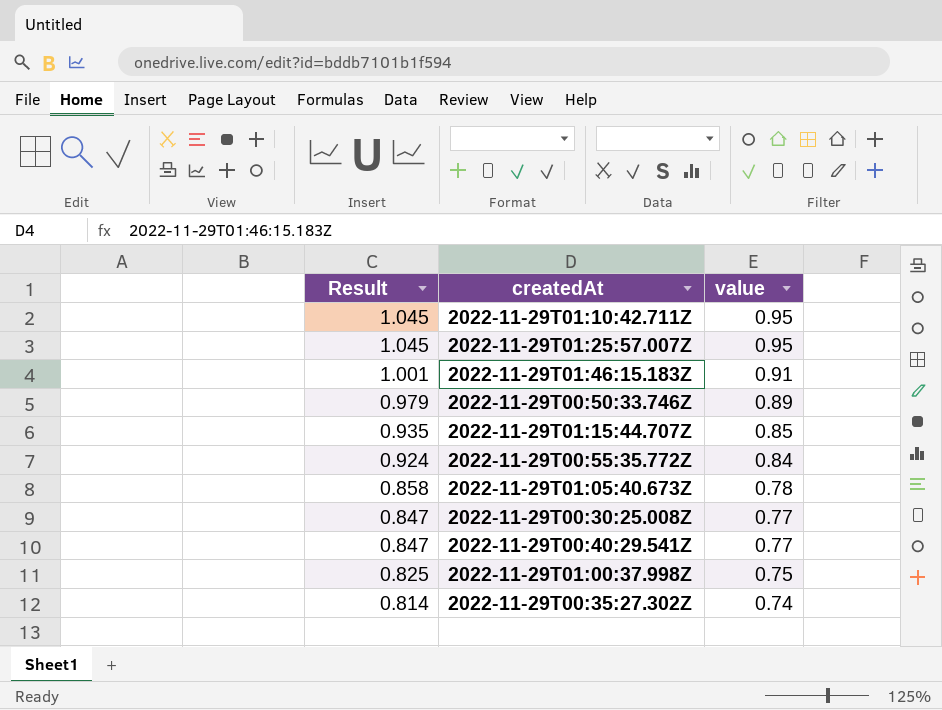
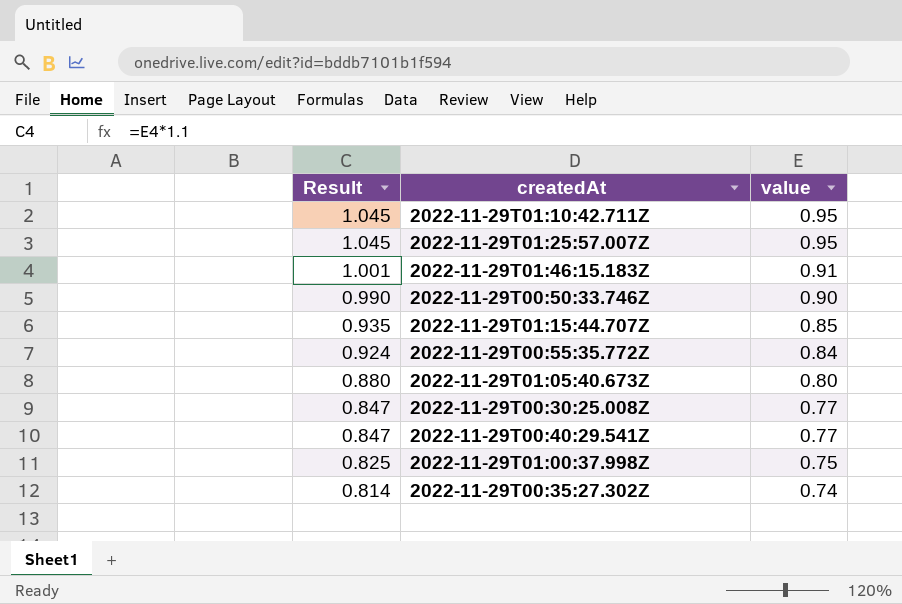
2022-11-29T00:50:33.746Z | Result: 0.979 -> 0.990
2022-11-29T00:50:33.746Z | value: 0.89 -> 0.90
2022-11-29T01:05:40.673Z | Result: 0.858 -> 0.880
2022-11-29T01:05:40.673Z | value: 0.78 -> 0.80

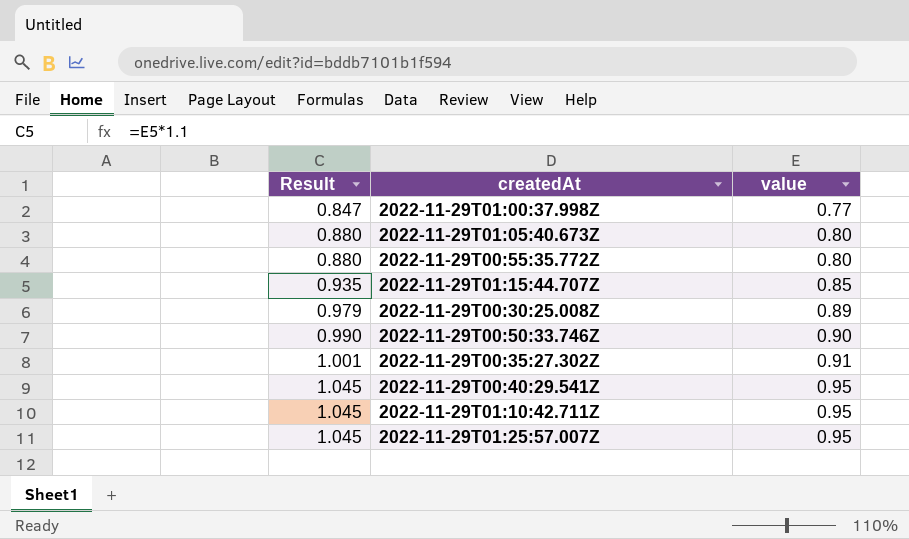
row order: Result descending -> Result ascending
row 2022-11-29T01:46:15.183Z: 1.001 | 0.91 -> none
2022-11-29T01:00:37.998Z | Result: 0.825 -> 0.847
2022-11-29T01:00:37.998Z | value: 0.75 -> 0.77
2022-11-29T00:55:35.772Z | Result: 0.924 -> 0.880
2022-11-29T00:55:35.772Z | value: 0.84 -> 0.80
2022-11-29T00:30:25.008Z | Result: 0.847 -> 0.979
2022-11-29T00:30:25.008Z | value: 0.77 -> 0.89
2022-11-29T00:35:27.302Z | Result: 0.814 -> 1.001
2022-11-29T00:35:27.302Z | value: 0.74 -> 0.91
2022-11-29T00:40:29.541Z | Result: 0.847 -> 1.045
2022-11-29T00:40:29.541Z | value: 0.77 -> 0.95

